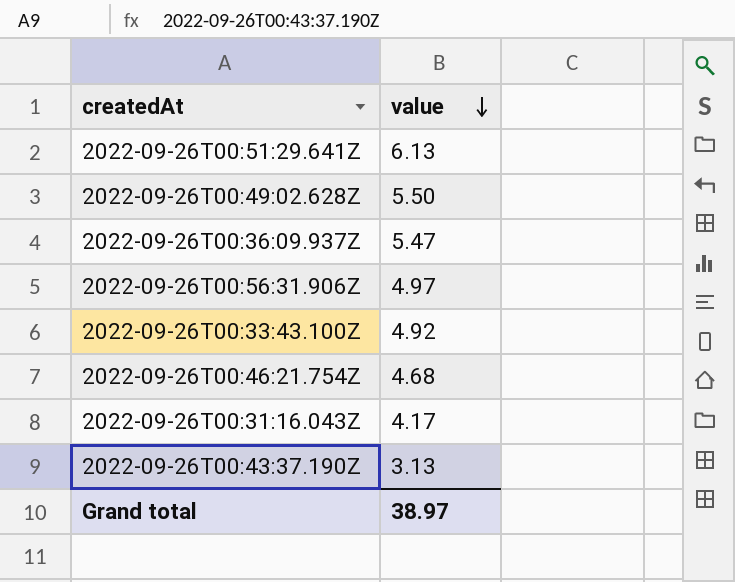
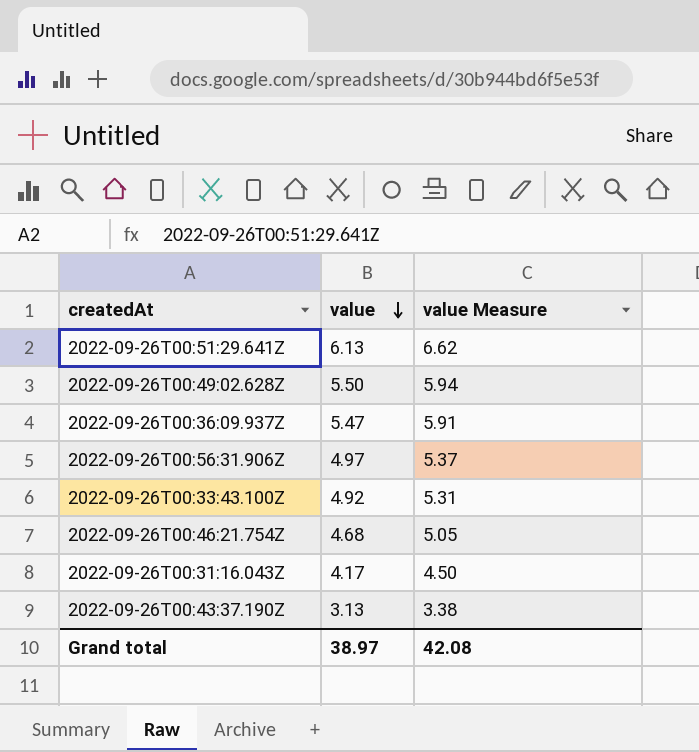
column value Measure | formula: none -> [value] * 1.08

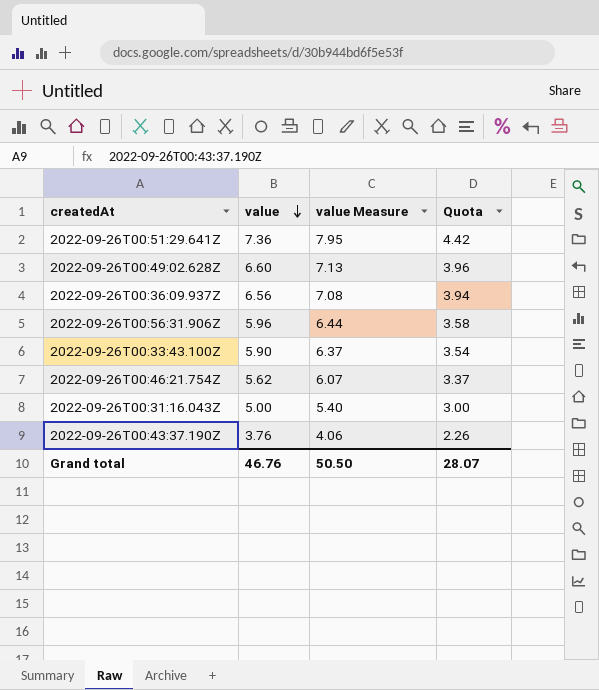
column Quota | formula: none -> [value] * 0.6
2022-09-26T00:51:29.641Z | value: 6.13 -> 7.36
2022-09-26T00:51:29.641Z | value Measure: 6.62 -> 7.95
2022-09-26T00:49:02.628Z | value: 5.50 -> 6.60
2022-09-26T00:49:02.628Z | value Measure: 5.94 -> 7.13
2022-09-26T00:36:09.937Z | value: 5.47 -> 6.56
2022-09-26T00:36:09.937Z | value Measure: 5.91 -> 7.08
2022-09-26T00:56:31.906Z | value: 4.97 -> 5.96
2022-09-26T00:56:31.906Z | value Measure: 5.37 -> 6.44
2022-09-26T00:33:43.100Z | value: 4.92 -> 5.90
2022-09-26T00:33:43.100Z | value Measure: 5.31 -> 6.37
2022-09-26T00:46:21.754Z | value: 4.68 -> 5.62
2022-09-26T00:46:21.754Z | value Measure: 5.05 -> 6.07
2022-09-26T00:31:16.043Z | value: 4.17 -> 5.00
2022-09-26T00:31:16.043Z | value Measure: 4.50 -> 5.40
2022-09-26T00:43:37.190Z | value: 3.13 -> 3.76
2022-09-26T00:43:37.190Z | value Measure: 3.38 -> 4.06
Grand total | value: 38.97 -> 46.76
Grand total | value Measure: 42.08 -> 50.50

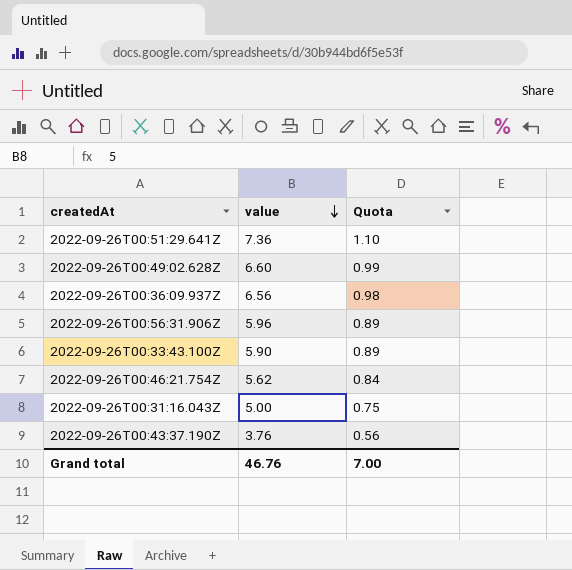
column value Measure | formula: [value] * 1.08 -> none
column Quota | formula: [value] * 0.6 -> [value] * 0.15
Grand total | Quota: 28.07 -> 7.00

